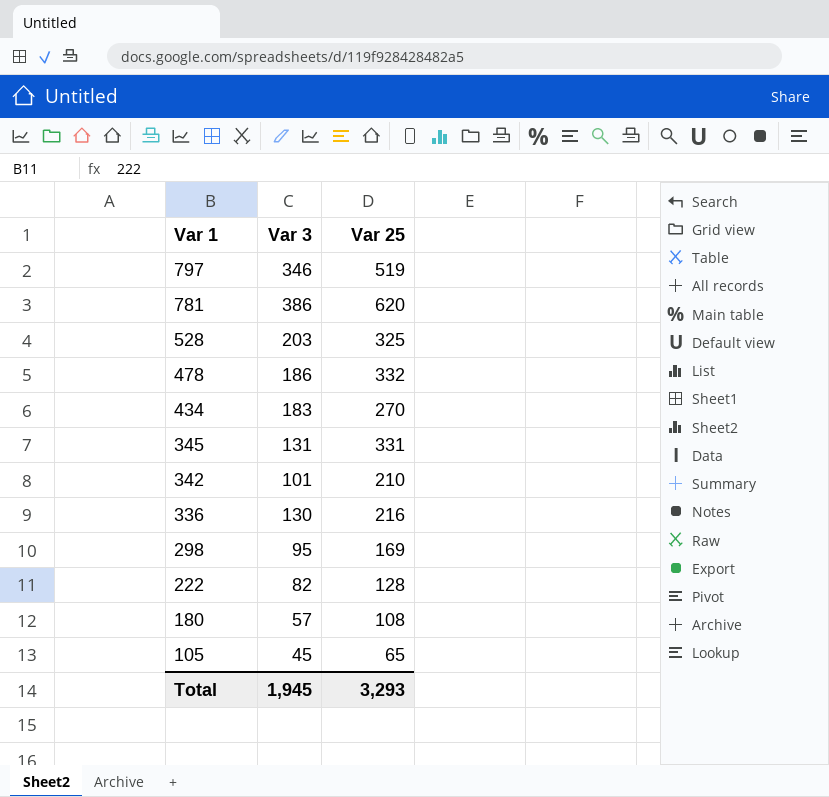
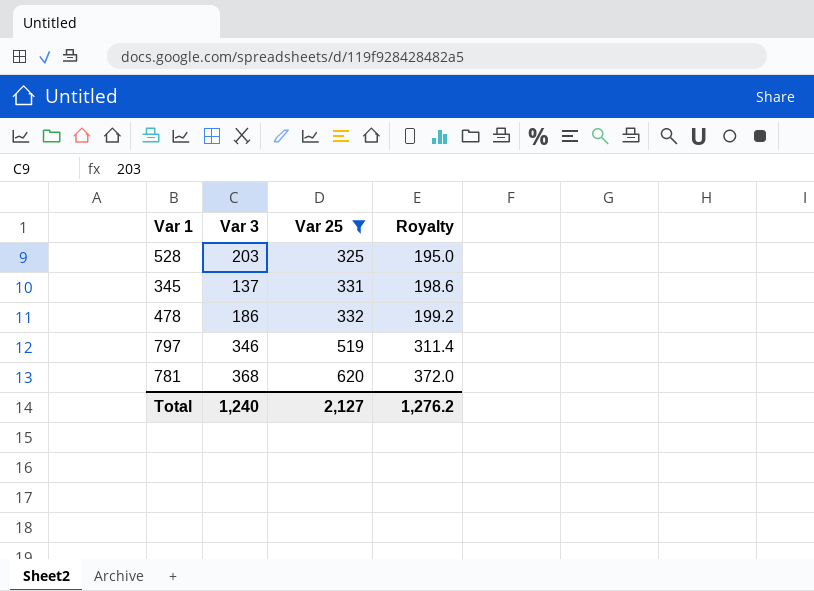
filter: none -> Var 25 >= 325
row order: Var 1 descending -> Var 25 ascending
column Royalty | formula: none -> [Var 25] * 0.6
345 | Var 3: 131 -> 137
781 | Var 3: 386 -> 368
Total | Var 3: 1,945 -> 1,240
Total | Var 25: 3,293 -> 2,127

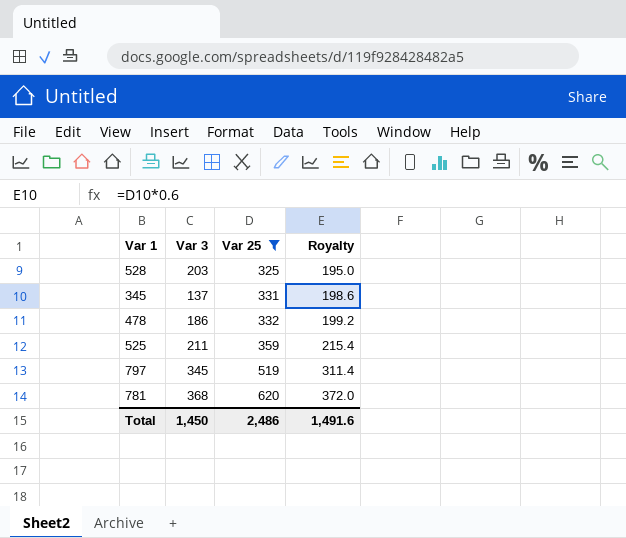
row 525: none -> 211 | 359 | 215.4
797 | Var 3: 346 -> 345
Total | Var 3: 1,240 -> 1,450
Total | Var 25: 2,127 -> 2,486
Total | Royalty: 1,276.2 -> 1,491.6

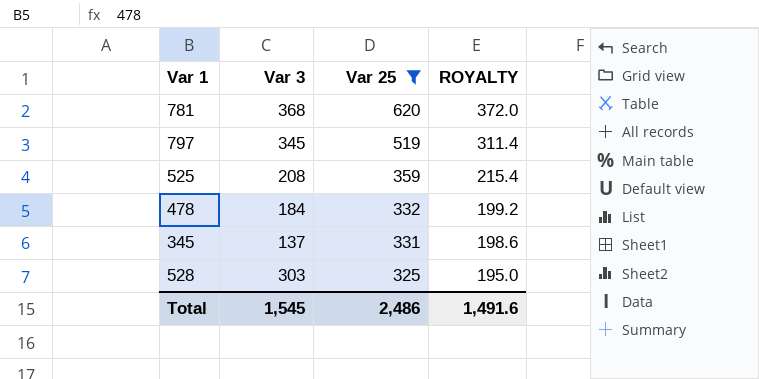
row order: Var 25 ascending -> Var 25 descending
column name: Royalty -> ROYALTY
525 | Var 3: 211 -> 208
478 | Var 3: 186 -> 184
528 | Var 3: 203 -> 303
Total | Var 3: 1,450 -> 1,545

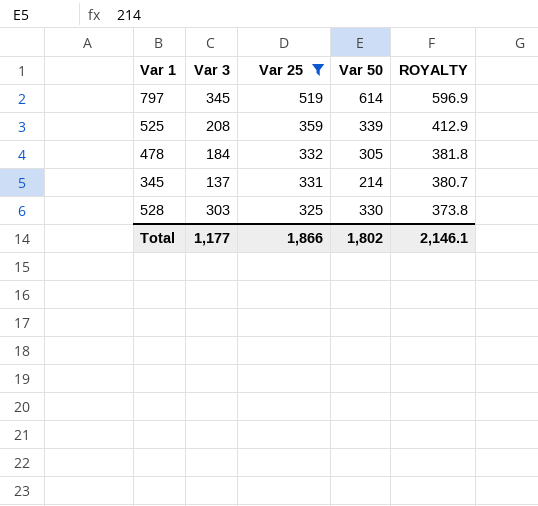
column Var 50 | position: none -> 4
column ROYALTY | formula: [Var 25] * 0.6 -> [Var 25] * 1.15
row 781: 368 | 620 | 372.0 -> none
Total | Var 3: 1,545 -> 1,177
Total | Var 25: 2,486 -> 1,866
Total | ROYALTY: 1,491.6 -> 2,146.1

